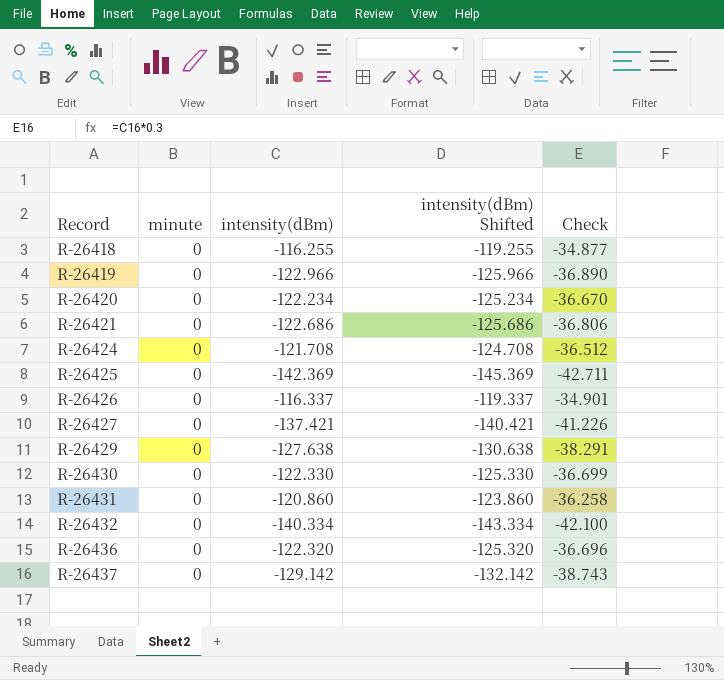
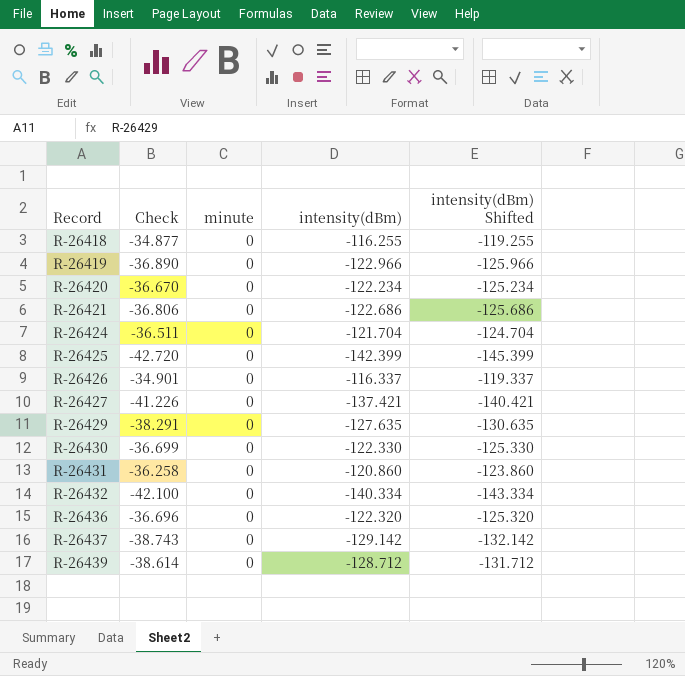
column Check | position: 5 -> 2
R-26424 | Check: -36.512 -> -36.511
R-26424 | intensity(dBm): -121.708 -> -121.704
R-26424 | intensity(dBm) Shifted: -124.708 -> -124.704
R-26425 | Check: -42.711 -> -42.720
R-26425 | intensity(dBm): -142.369 -> -142.399
R-26425 | intensity(dBm) Shifted: -145.369 -> -145.399
R-26429 | intensity(dBm): -127.638 -> -127.635
R-26429 | intensity(dBm) Shifted: -130.638 -> -130.635
row R-26439: none -> -38.614 | 0 | -128.712 | -131.712

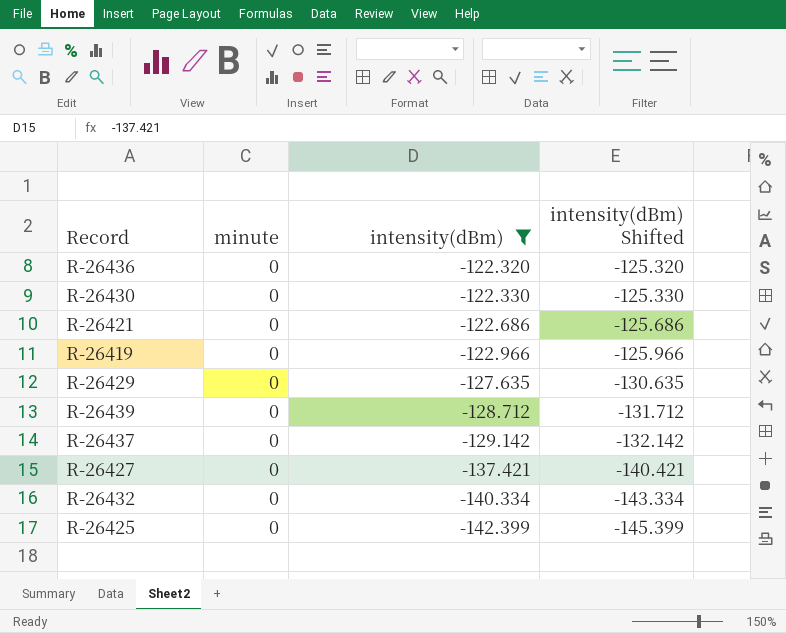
filter: none -> intensity(dBm) <= -122.320
row order: Record ascending -> intensity(dBm) descending
column Check | formula: [intensity(dBm)] * 0.3 -> none

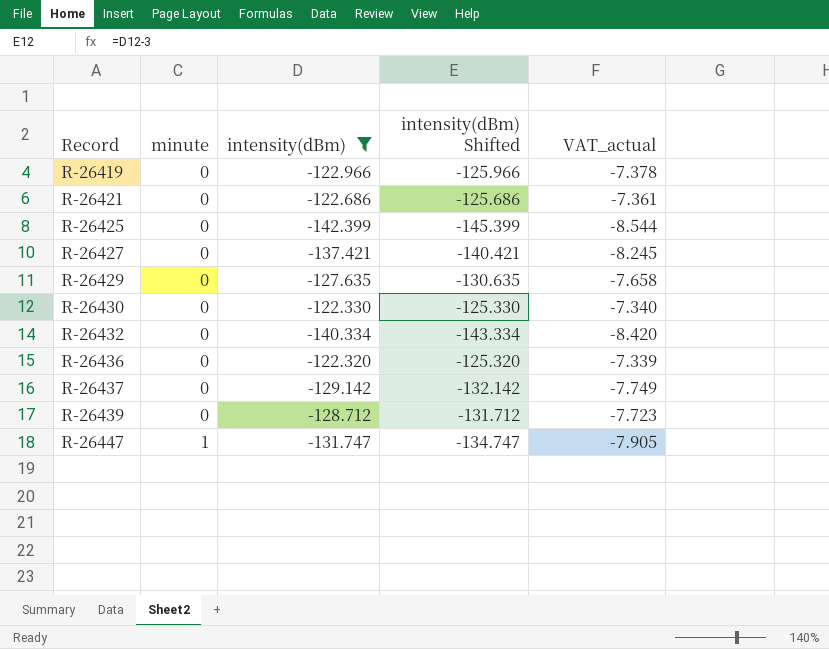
row order: intensity(dBm) descending -> Record ascending
column VAT_actual | formula: none -> [intensity(dBm)] * 0.06
row R-26447: none -> 1 | -131.747 | -134.747 | -7.905

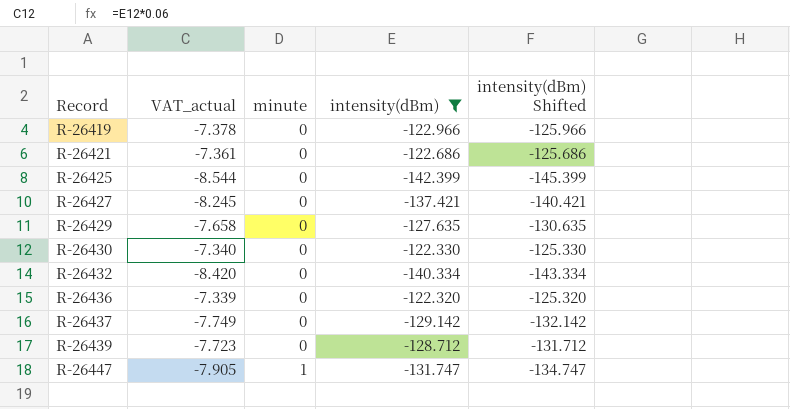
column VAT_actual | position: 5 -> 2

